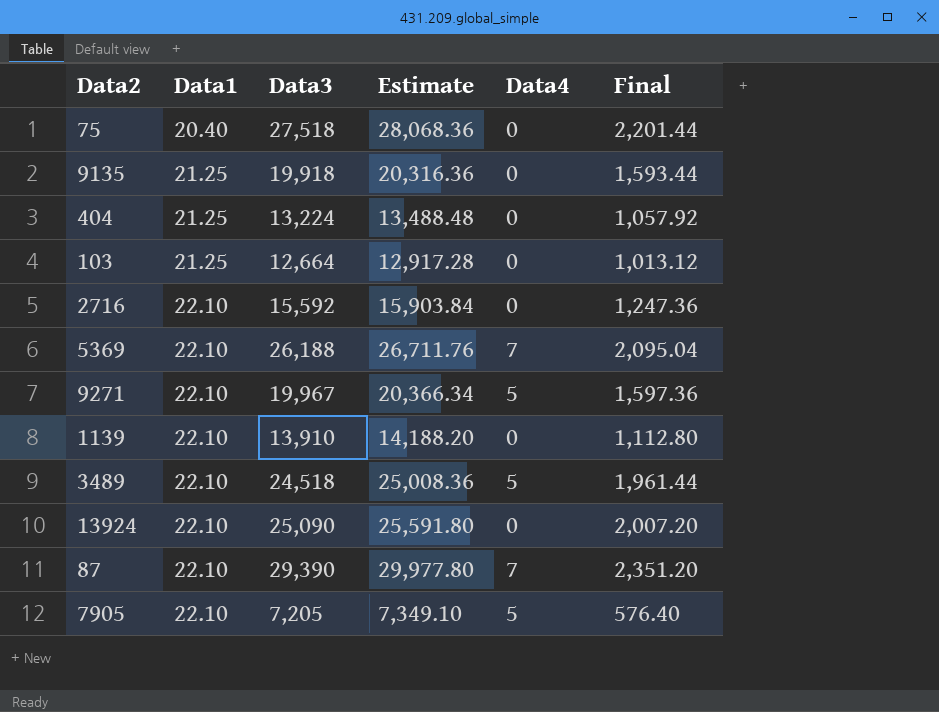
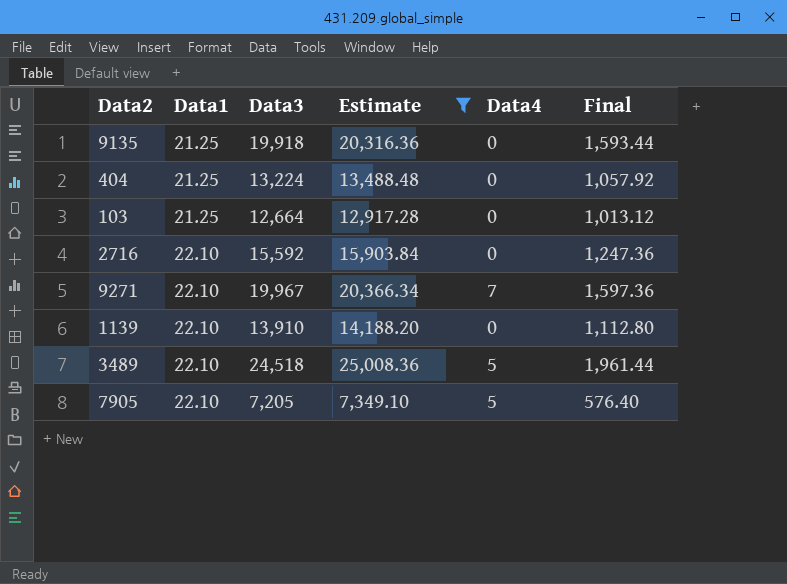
filter: none -> Estimate <= 25,008.36
9271 | Data4: 5 -> 7

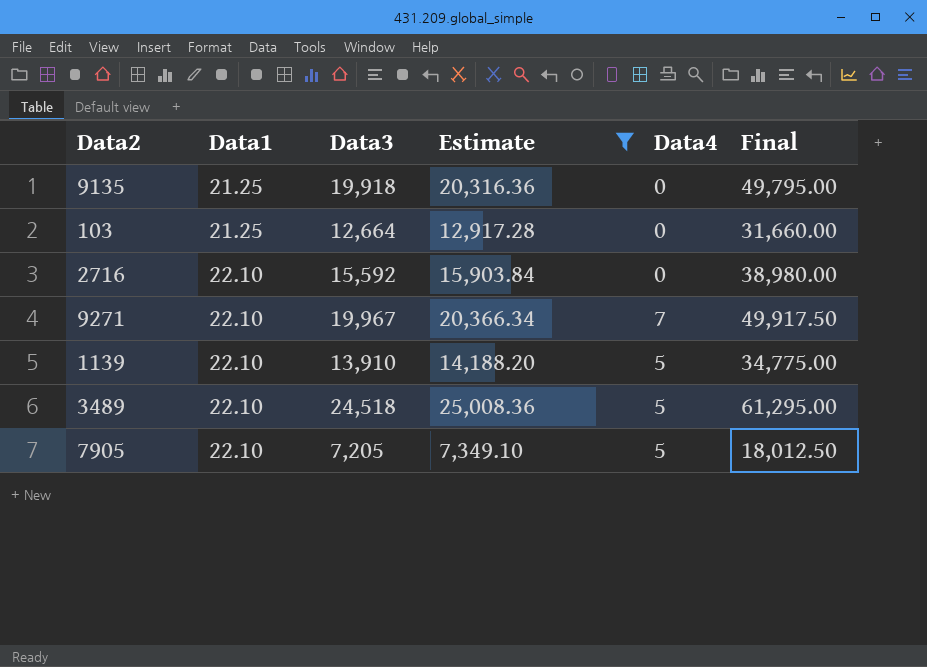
column Final | formula: [Data3] * 0.08 -> [Data3] * 2.5
row 404: 21.25 | 13,224 | 13,488.48 | 0 | 1,057.92 -> none
1139 | Data4: 0 -> 5

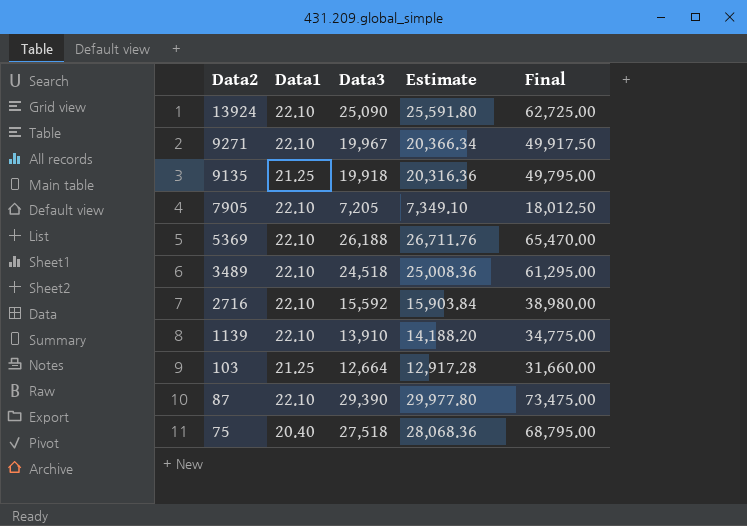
filter: Estimate <= 25,008.36 -> none
row order: Data1 ascending -> Data2 descending
column Data4 | position: 5 -> none

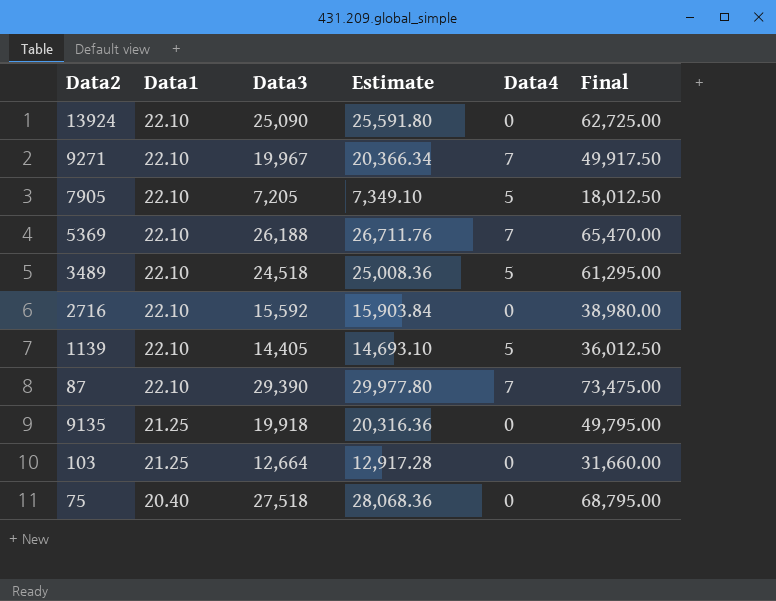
row order: Data2 descending -> Data1 descending
column Data4 | position: none -> 5
1139 | Data3: 13,910 -> 14,405
1139 | Estimate: 14,188.20 -> 14,693.10
1139 | Final: 34,775.00 -> 36,012.50

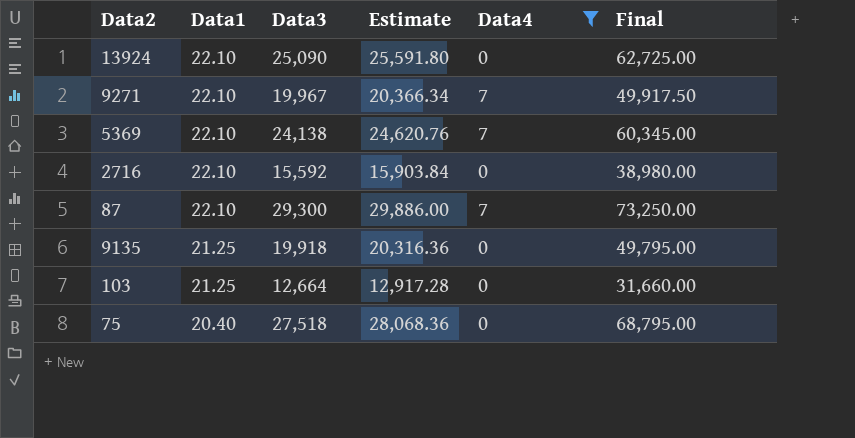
filter: none -> Data4 != 5
5369 | Data3: 26,188 -> 24,138
5369 | Estimate: 26,711.76 -> 24,620.76
5369 | Final: 65,470.00 -> 60,345.00
87 | Data3: 29,390 -> 29,300
87 | Estimate: 29,977.80 -> 29,886.00
87 | Final: 73,475.00 -> 73,250.00

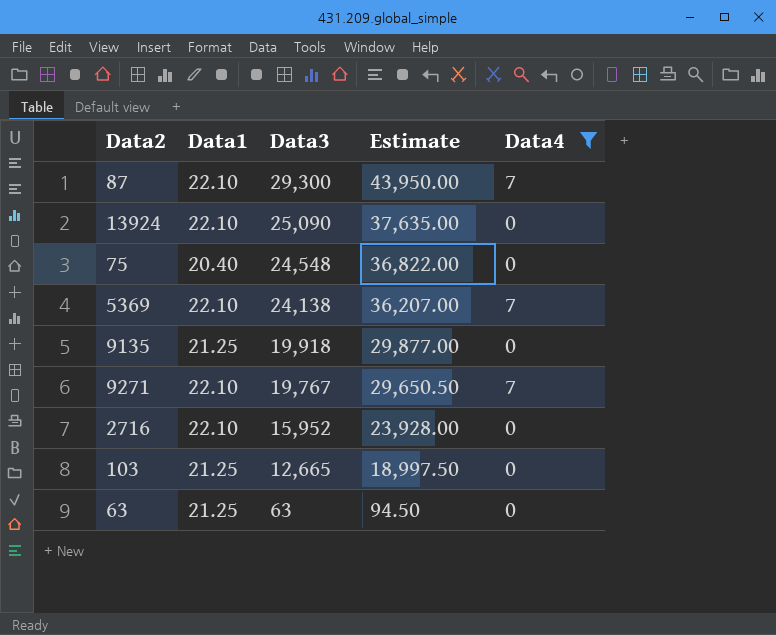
row order: Data1 descending -> Data3 descending
column Final | formula: [Data3] * 2.5 -> none
column Estimate | formula: [Data3] * 1.02 -> [Data3] * 1.5
75 | Data3: 27,518 -> 24,548
9271 | Data3: 19,967 -> 19,767
2716 | Data3: 15,592 -> 15,952
103 | Data3: 12,664 -> 12,665
row 63: none -> 21.25 | 63 | 94.50 | 0

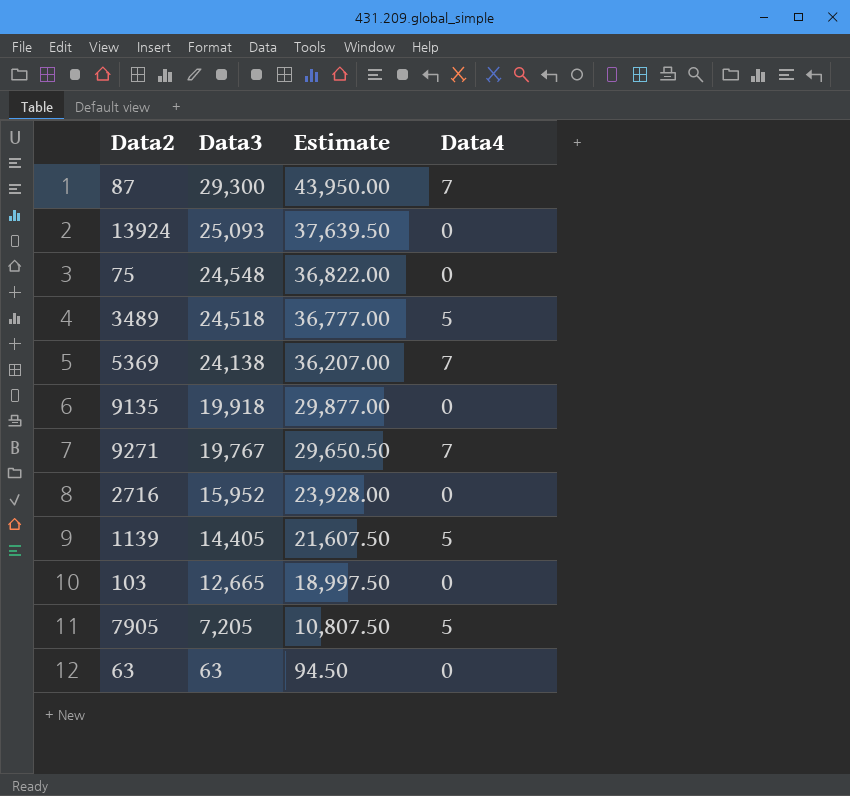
filter: Data4 != 5 -> none
column Data1 | position: 2 -> none
13924 | Data3: 25,090 -> 25,093
13924 | Estimate: 37,635.00 -> 37,639.50

